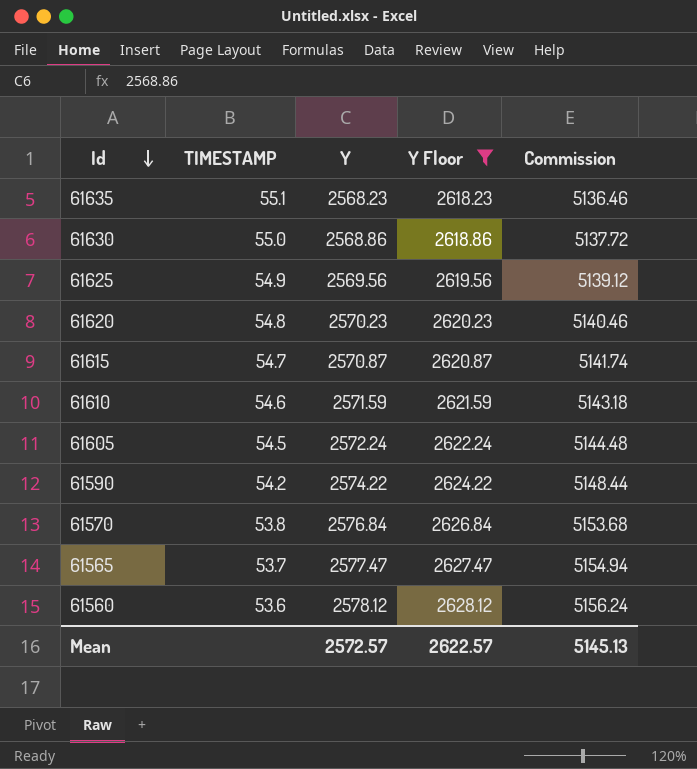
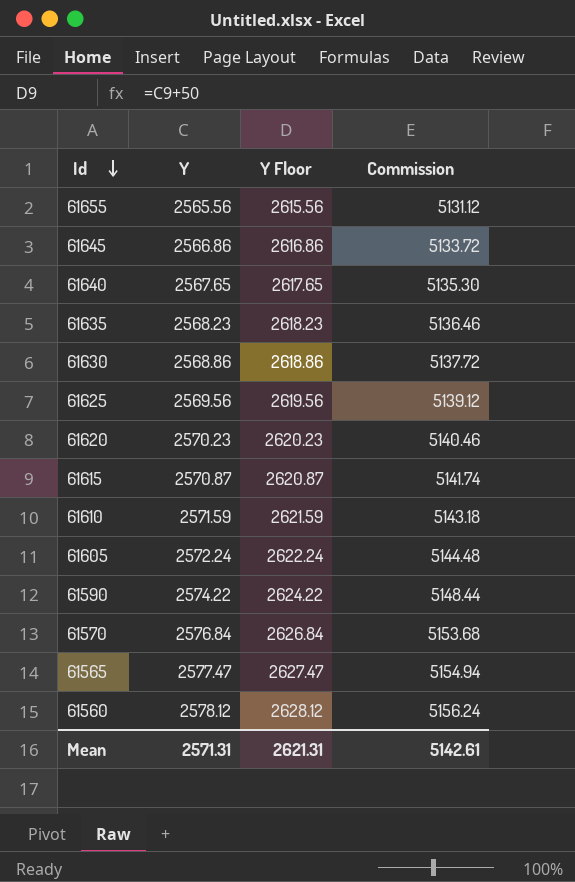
filter: Y Floor >= 2618.23 -> none
column TIMESTAMP | position: 2 -> none
Mean | Y: 2572.57 -> 2571.31
Mean | Y Floor: 2622.57 -> 2621.31
Mean | Commission: 5145.13 -> 5142.61

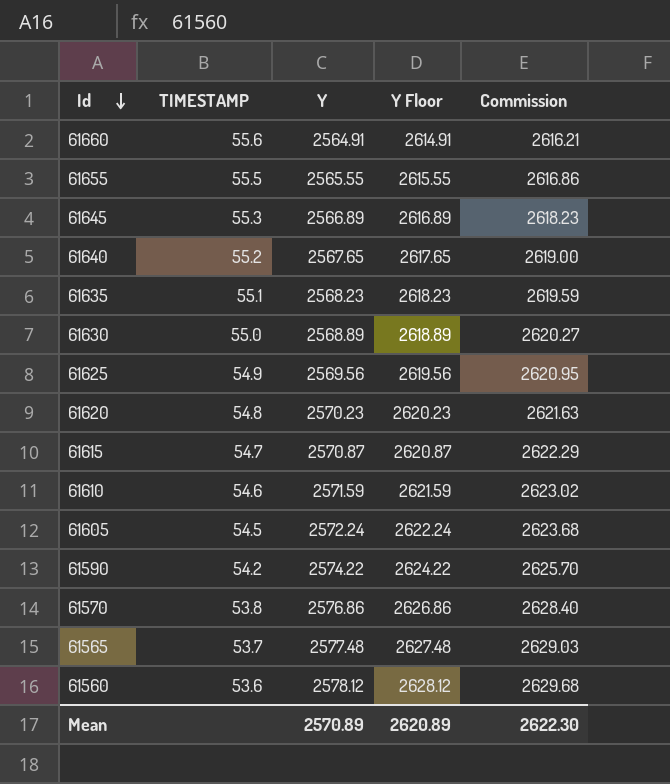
column TIMESTAMP | position: none -> 2
column Commission | formula: [Y] * 2 -> [Y] * 1.02
row 61660: none -> 55.6 | 2564.91 | 2614.91 | 2616.21
61655 | Y: 2565.56 -> 2565.55
61655 | Y Floor: 2615.56 -> 2615.55
61645 | Y: 2566.86 -> 2566.89
61645 | Y Floor: 2616.86 -> 2616.89
61630 | Y: 2568.86 -> 2568.89
61630 | Y Floor: 2618.86 -> 2618.89
61570 | Y: 2576.84 -> 2576.86
61570 | Y Floor: 2626.84 -> 2626.86
61565 | Y: 2577.47 -> 2577.48
61565 | Y Floor: 2627.47 -> 2627.48
Mean | Y: 2571.31 -> 2570.89
Mean | Y Floor: 2621.31 -> 2620.89
Mean | Commission: 5142.61 -> 2622.30

